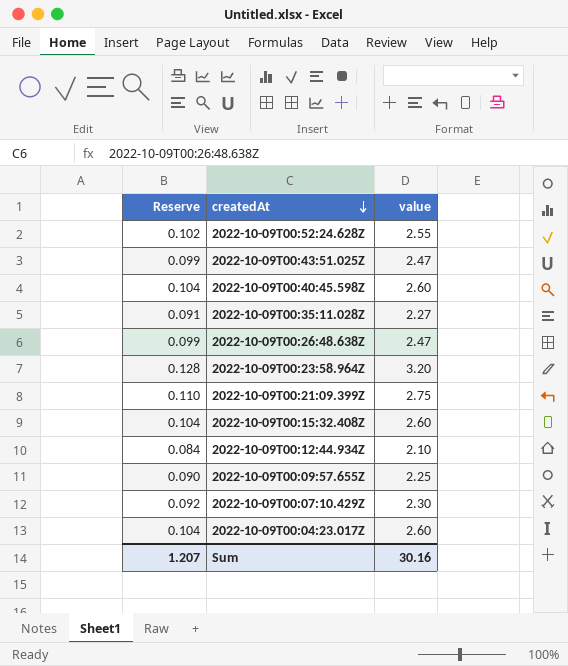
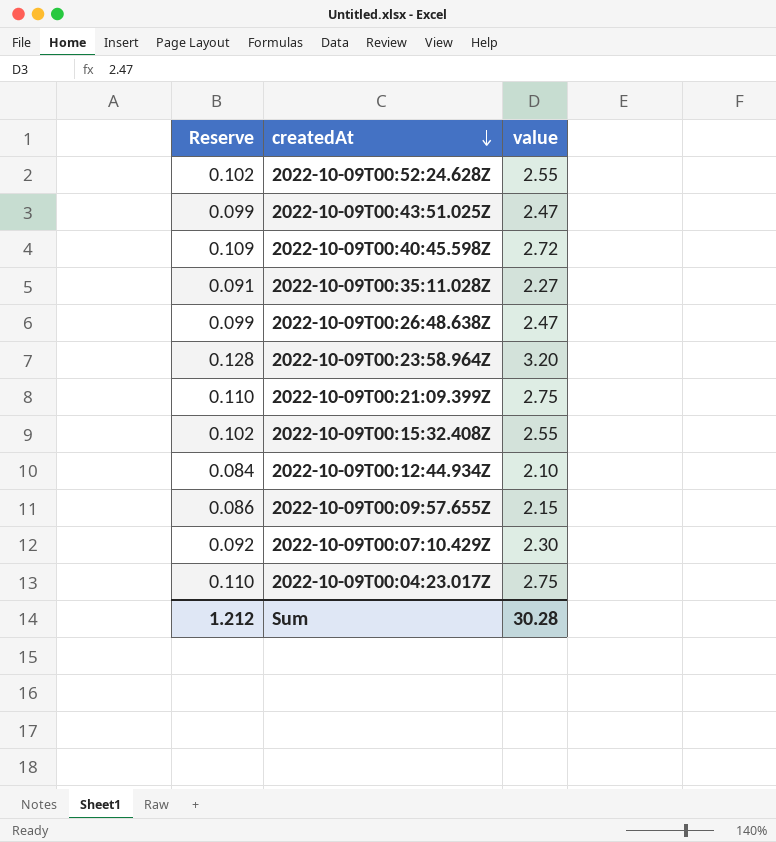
2022-10-09T00:40:45.598Z | Reserve: 0.104 -> 0.109
2022-10-09T00:40:45.598Z | value: 2.60 -> 2.72
2022-10-09T00:15:32.408Z | Reserve: 0.104 -> 0.102
2022-10-09T00:15:32.408Z | value: 2.60 -> 2.55
2022-10-09T00:09:57.655Z | Reserve: 0.090 -> 0.086
2022-10-09T00:09:57.655Z | value: 2.25 -> 2.15
2022-10-09T00:04:23.017Z | Reserve: 0.104 -> 0.110
2022-10-09T00:04:23.017Z | value: 2.60 -> 2.75
Sum | Reserve: 1.207 -> 1.212
Sum | value: 30.16 -> 30.28

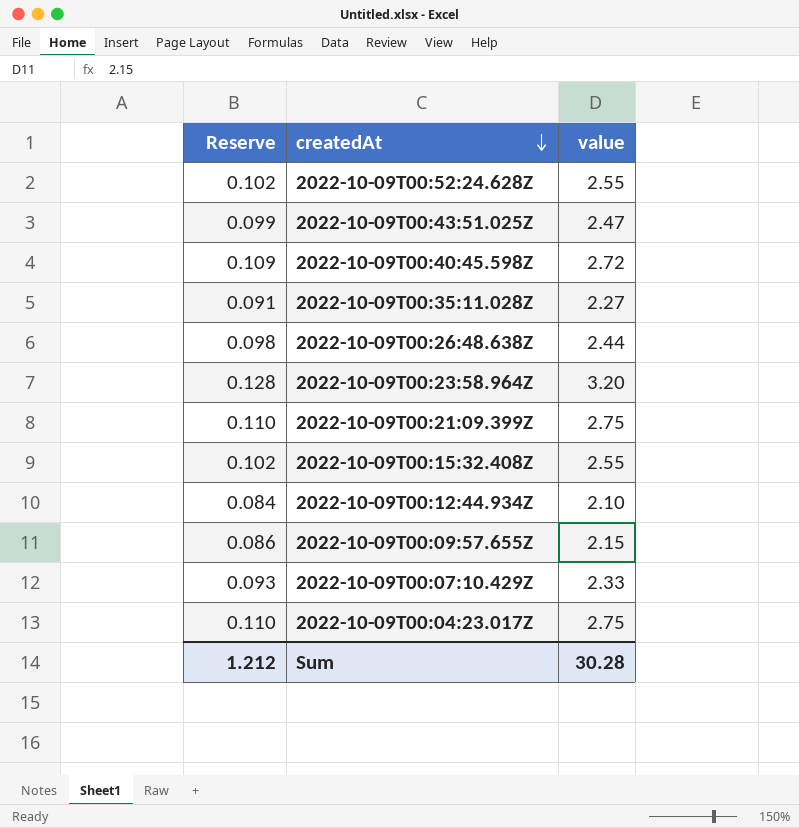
2022-10-09T00:26:48.638Z | Reserve: 0.099 -> 0.098
2022-10-09T00:26:48.638Z | value: 2.47 -> 2.44
2022-10-09T00:07:10.429Z | Reserve: 0.092 -> 0.093
2022-10-09T00:07:10.429Z | value: 2.30 -> 2.33

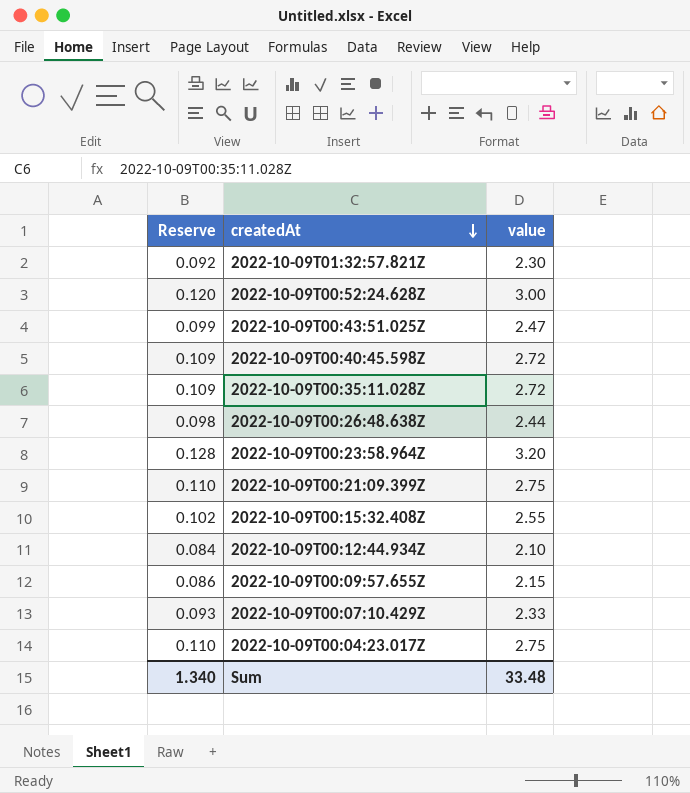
row 2022-10-09T01:32:57.821Z: none -> 0.092 | 2.30
2022-10-09T00:52:24.628Z | Reserve: 0.102 -> 0.120
2022-10-09T00:52:24.628Z | value: 2.55 -> 3.00
2022-10-09T00:35:11.028Z | Reserve: 0.091 -> 0.109
2022-10-09T00:35:11.028Z | value: 2.27 -> 2.72
Sum | Reserve: 1.212 -> 1.340
Sum | value: 30.28 -> 33.48

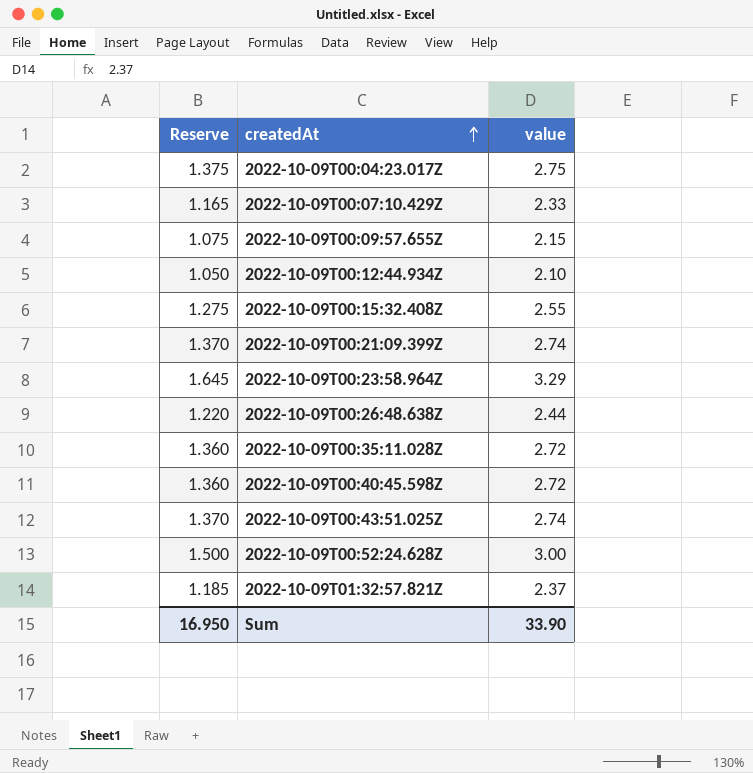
row order: createdAt descending -> createdAt ascending
column Reserve | formula: [value] * 0.04 -> [value] * 0.5
2022-10-09T00:21:09.399Z | value: 2.75 -> 2.74
2022-10-09T00:23:58.964Z | value: 3.20 -> 3.29
2022-10-09T00:43:51.025Z | value: 2.47 -> 2.74
2022-10-09T01:32:57.821Z | value: 2.30 -> 2.37
Sum | Reserve: 1.340 -> 16.950
Sum | value: 33.48 -> 33.90

